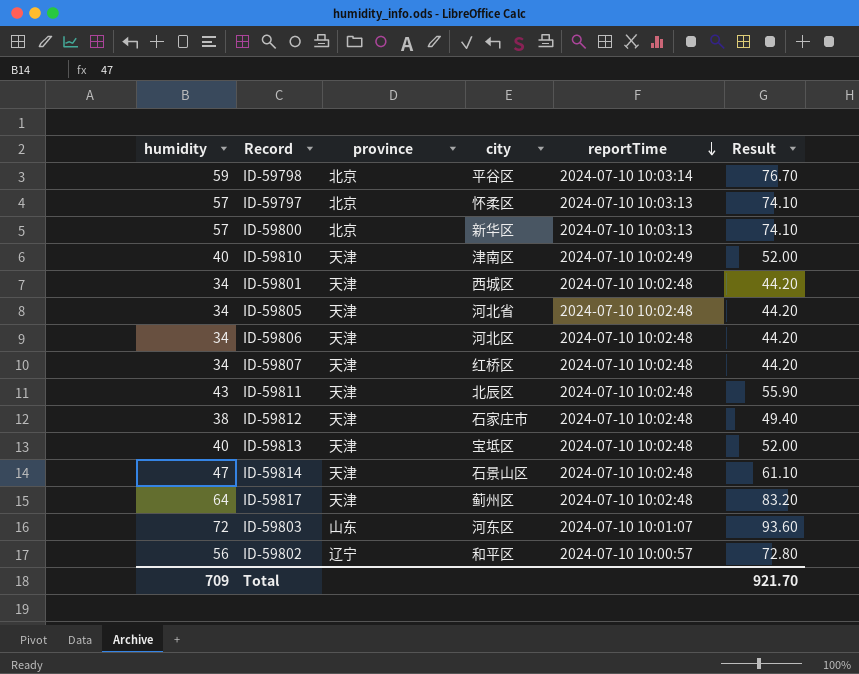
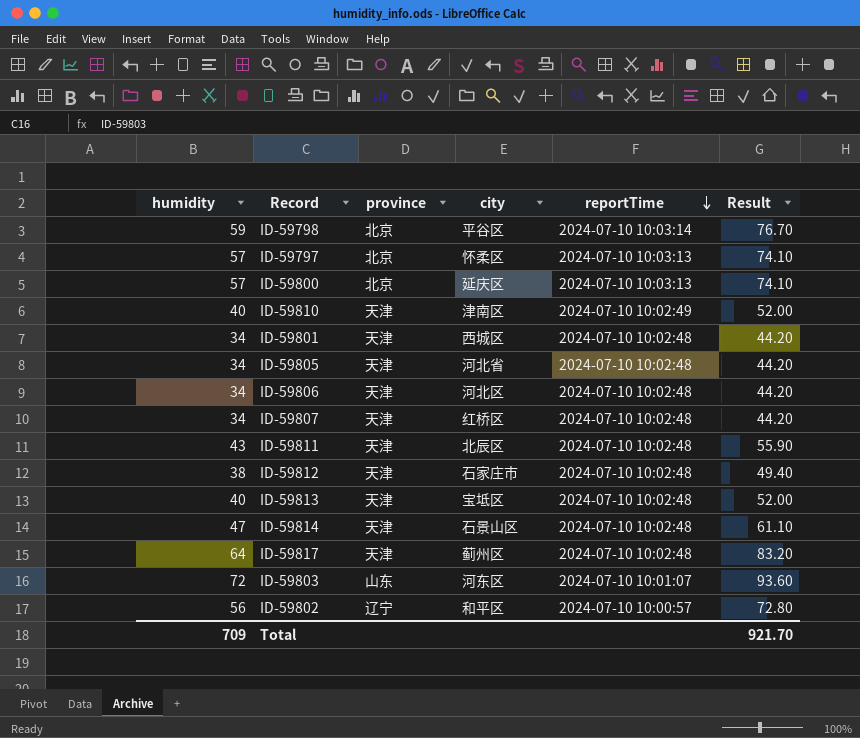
ID-59800 | city: 新华区 -> 延庆区

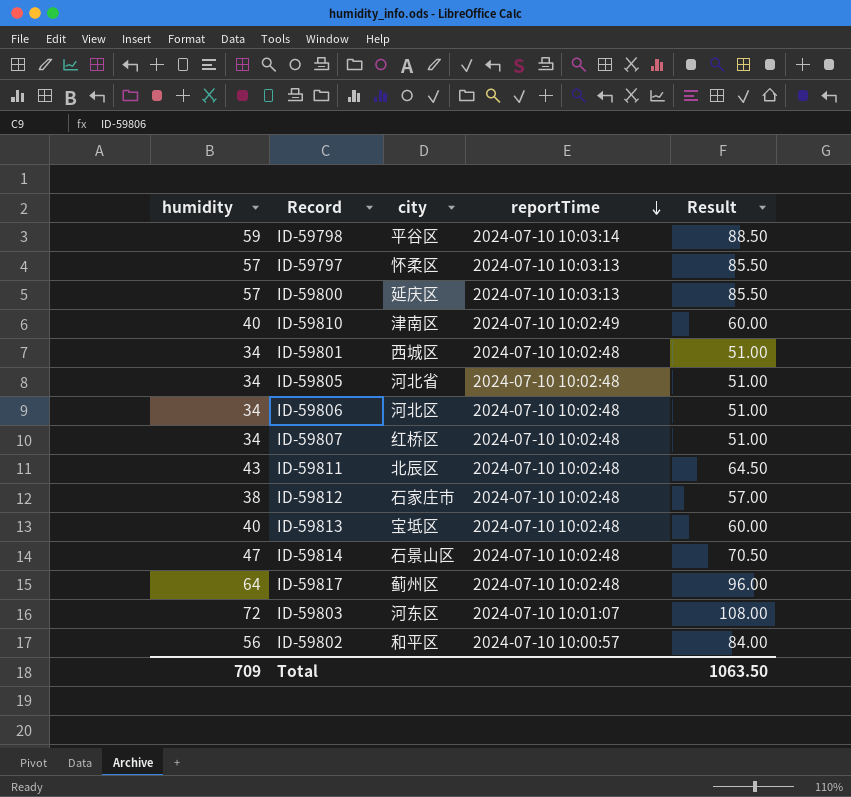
column province | position: 3 -> none
column Result | formula: [humidity] * 1.3 -> [humidity] * 1.5
Total | Result: 921.70 -> 1063.50

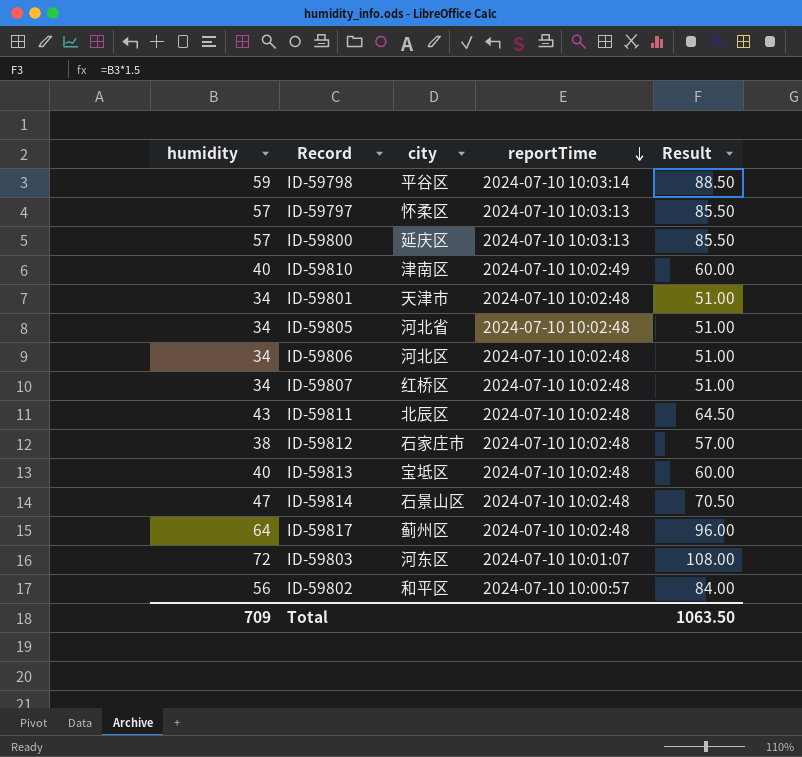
ID-59801 | city: 西城区 -> 天津市

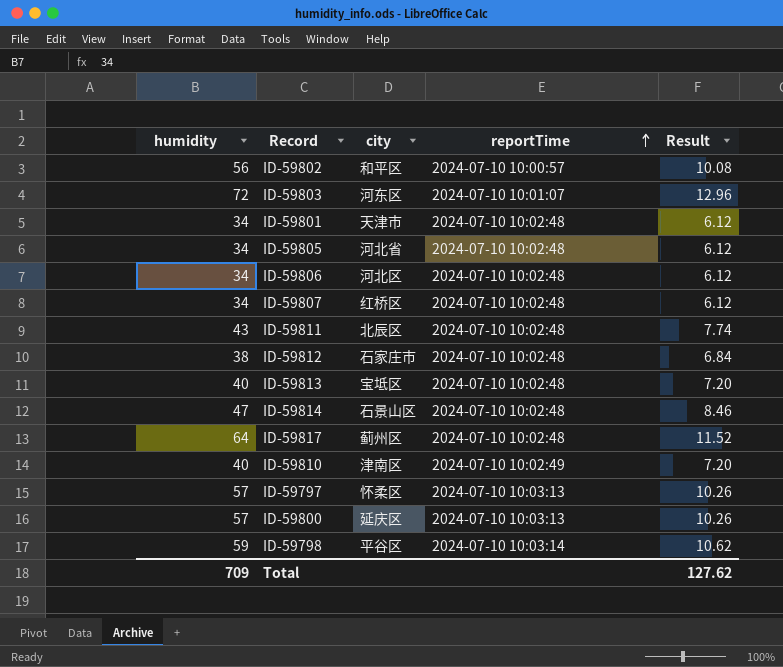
row order: reportTime descending -> reportTime ascending
column Result | formula: [humidity] * 1.5 -> [humidity] * 0.18
Total | Result: 1063.50 -> 127.62

